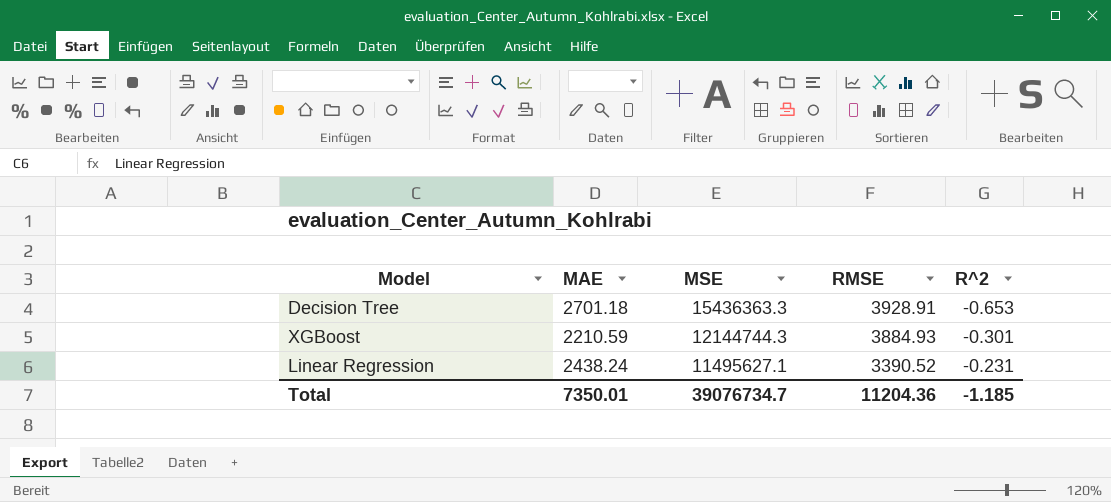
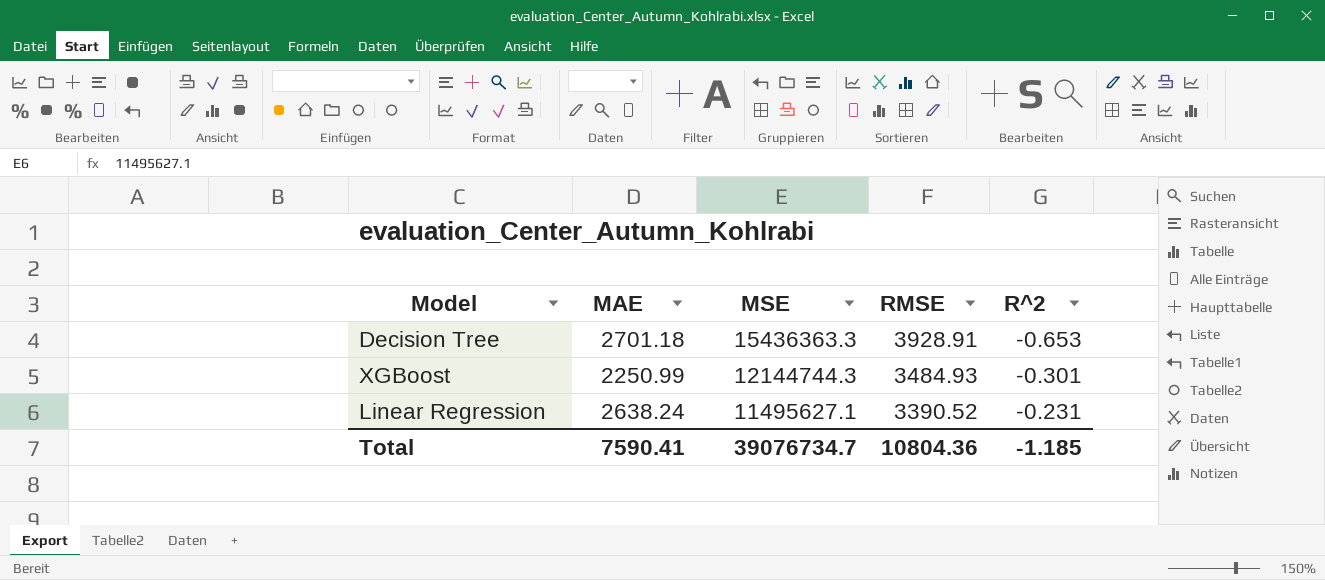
XGBoost | MAE: 2210.59 -> 2250.99
XGBoost | RMSE: 3884.93 -> 3484.93
Linear Regression | MAE: 2438.24 -> 2638.24
Total | MAE: 7350.01 -> 7590.41
Total | RMSE: 11204.36 -> 10804.36

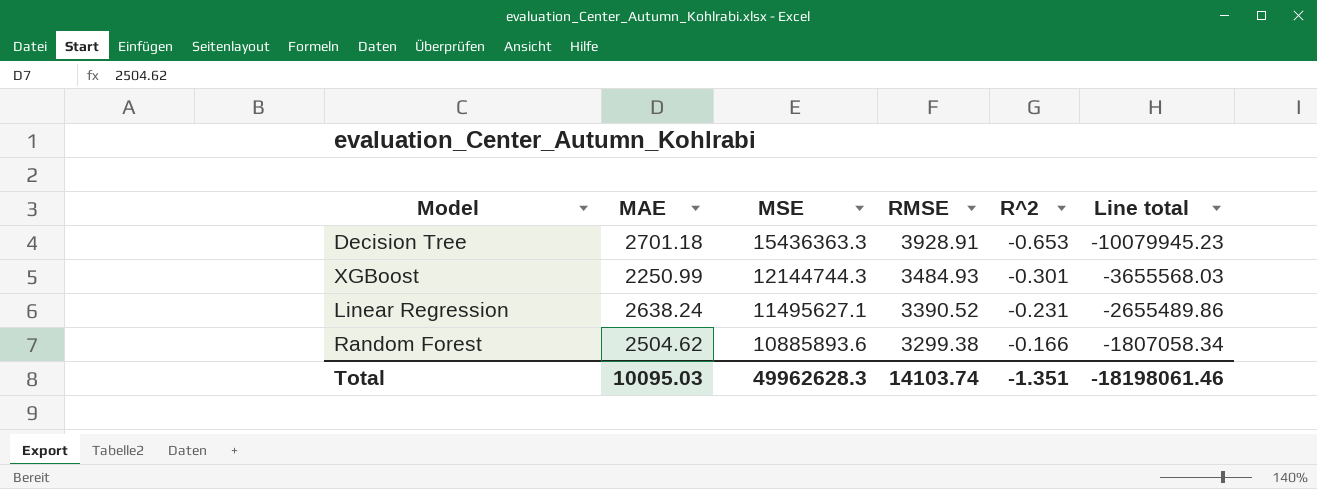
column Line total | formula: none -> [MSE] * [R^2]
row Random Forest: none -> 2504.62 | 10885893.6 | 3299.38 | -0.166 | -1807058.34
Total | MAE: 7590.41 -> 10095.03
Total | MSE: 39076734.7 -> 49962628.3
Total | RMSE: 10804.36 -> 14103.74
Total | R^2: -1.185 -> -1.351

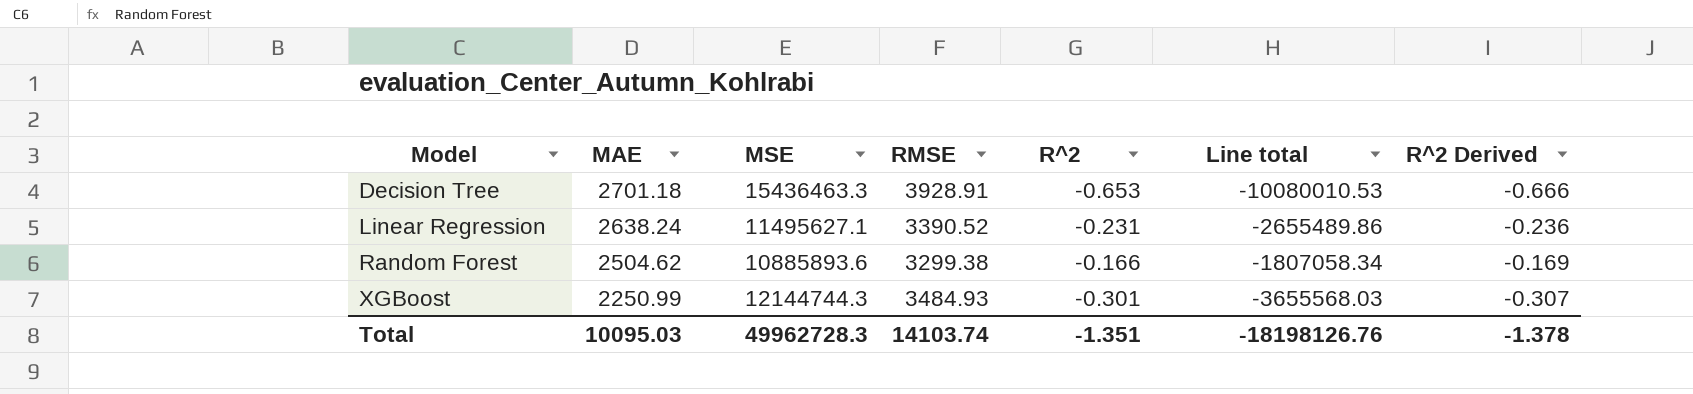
row order: MSE descending -> Model ascending
column R^2 Derived | formula: none -> [R^2] * 1.02
Decision Tree | MSE: 15436363.3 -> 15436463.3
Decision Tree | Line total: -10079945.23 -> -10080010.53
Total | MSE: 49962628.3 -> 49962728.3
Total | Line total: -18198061.46 -> -18198126.76

